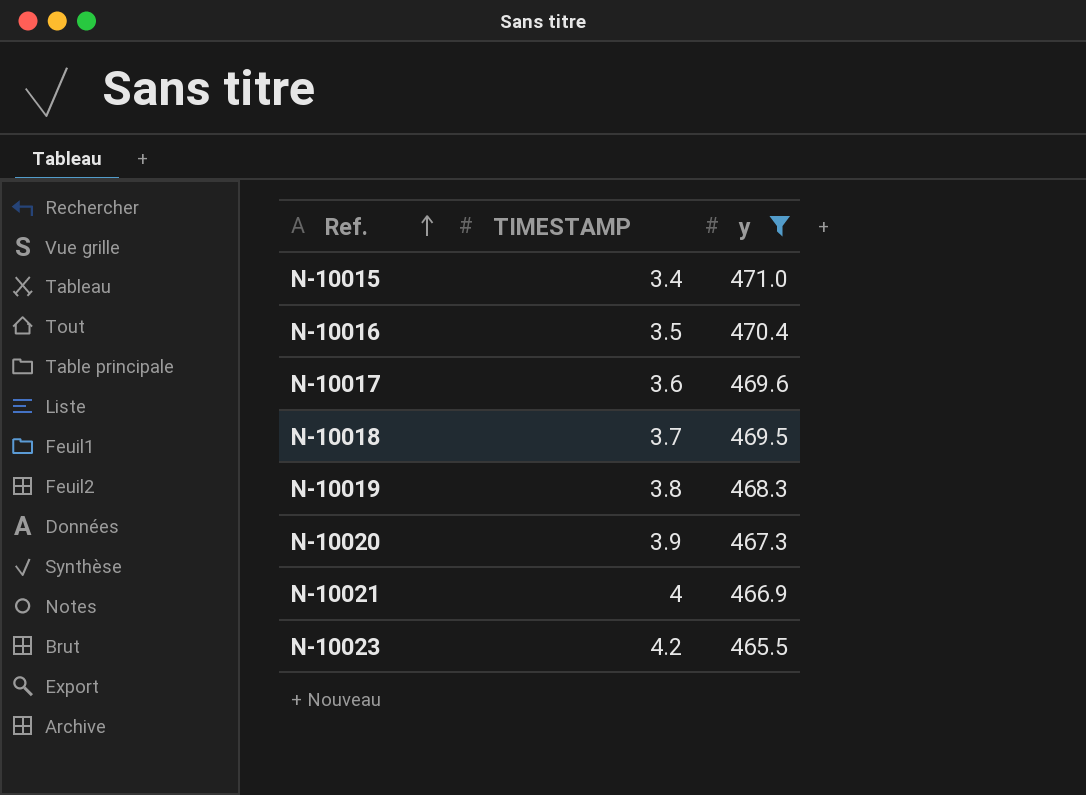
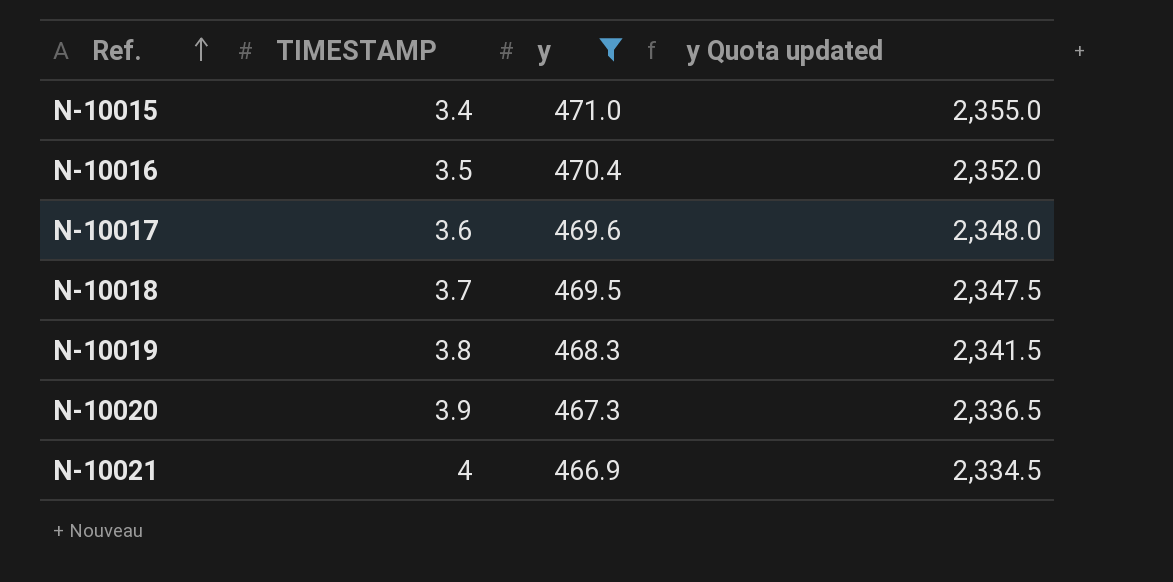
column y Quota updated | formula: none -> [y] * 5
row N-10023: 4.2 | 465.5 -> none

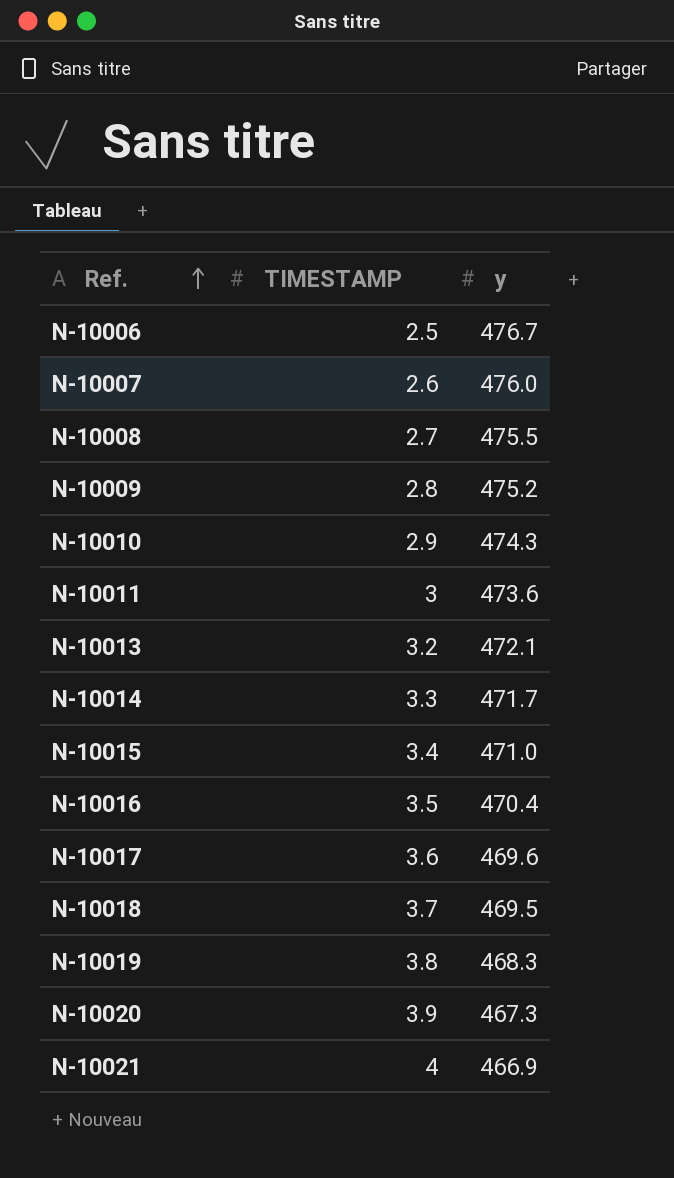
filter: y <= 471.0 -> none
column y Quota updated | formula: [y] * 5 -> none

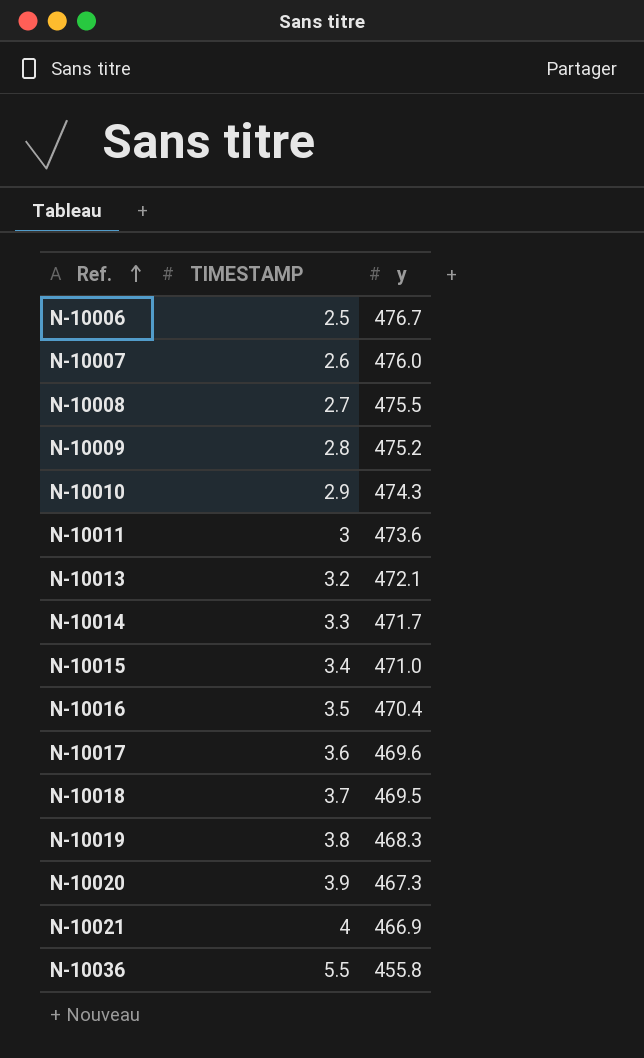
row N-10036: none -> 5.5 | 455.8

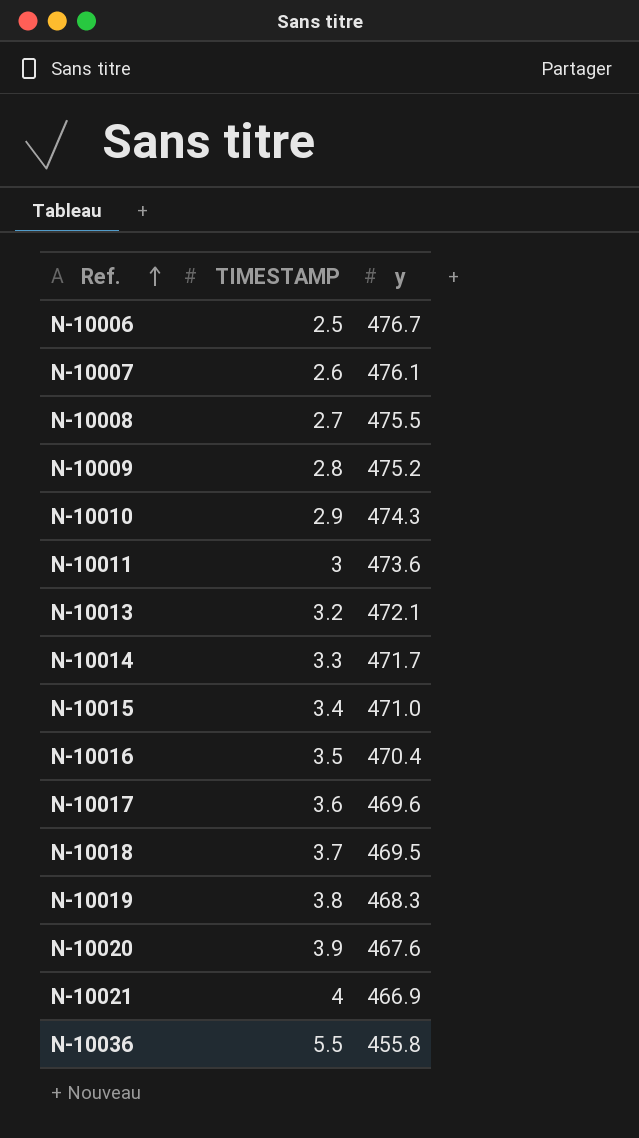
N-10007 | y: 476.0 -> 476.1
N-10020 | y: 467.3 -> 467.6

